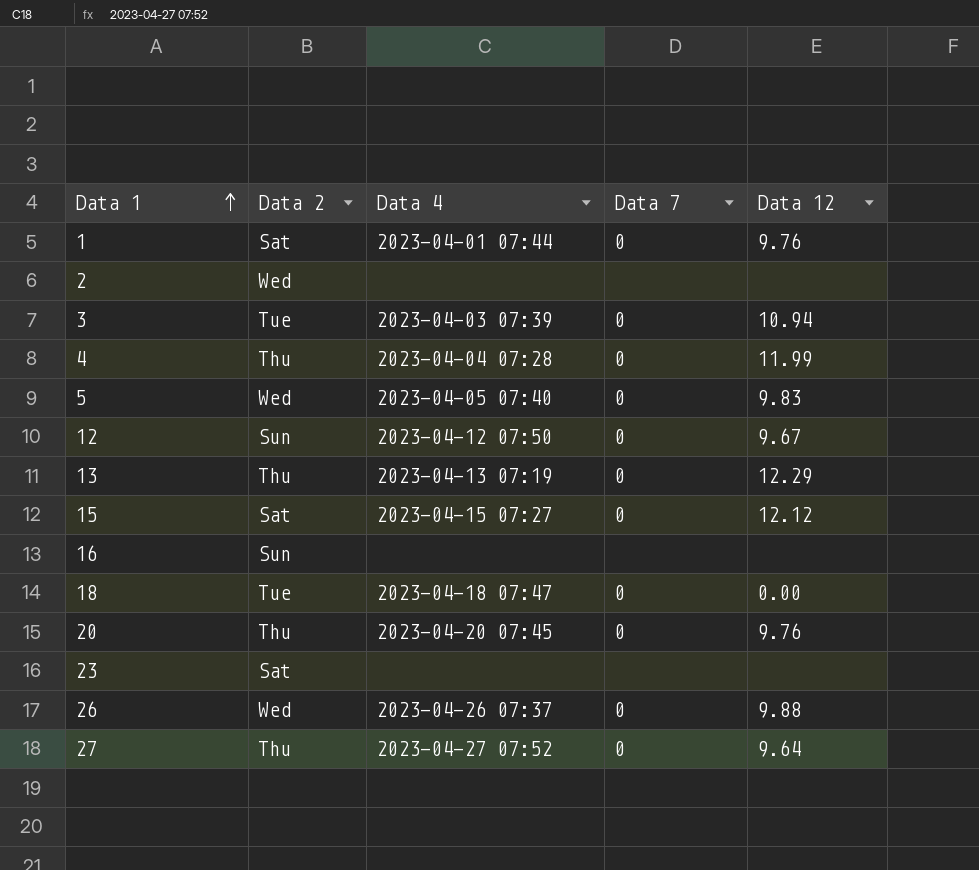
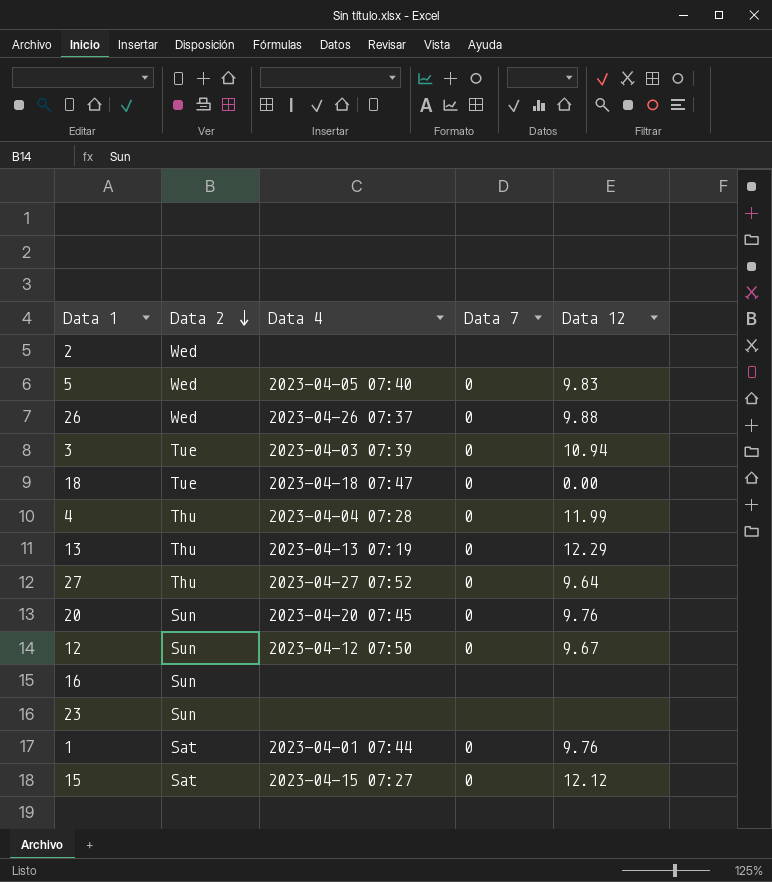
row order: Data 1 ascending -> Data 2 descending
20 | Data 2: Thu -> Sun
23 | Data 2: Sat -> Sun

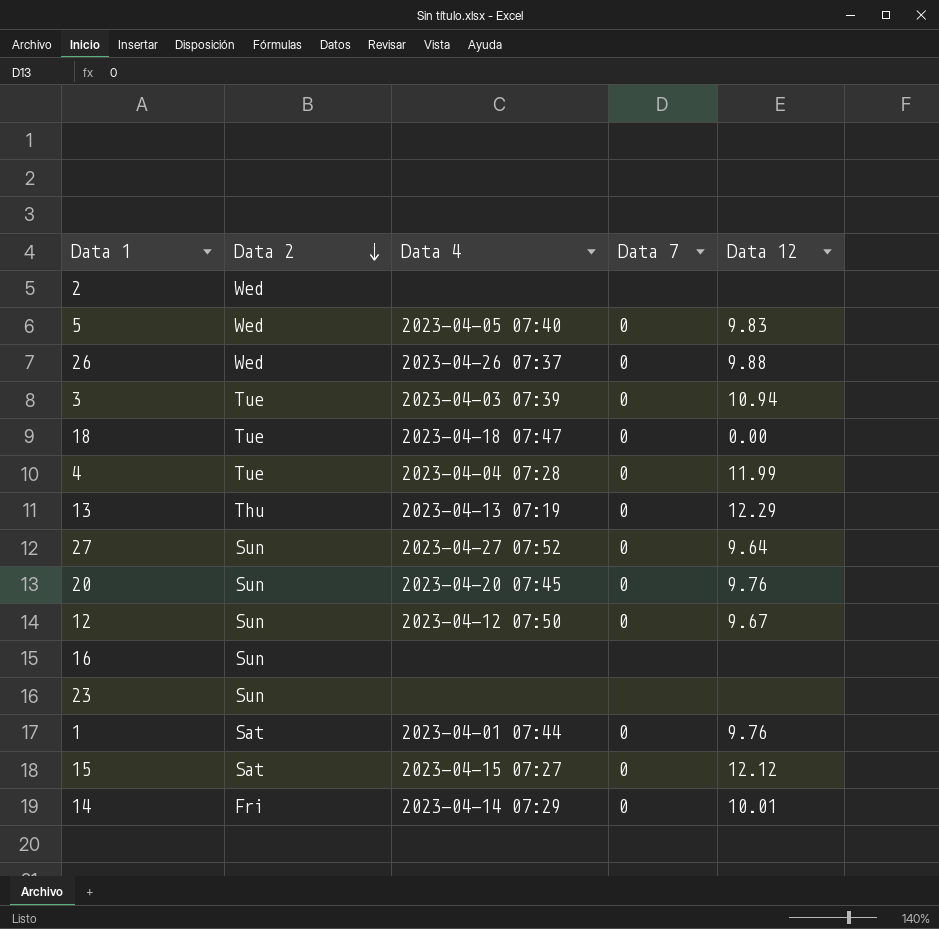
4 | Data 2: Thu -> Tue
27 | Data 2: Thu -> Sun
row 14: none -> Fri | 2023-04-14 07:29 | 0 | 10.01

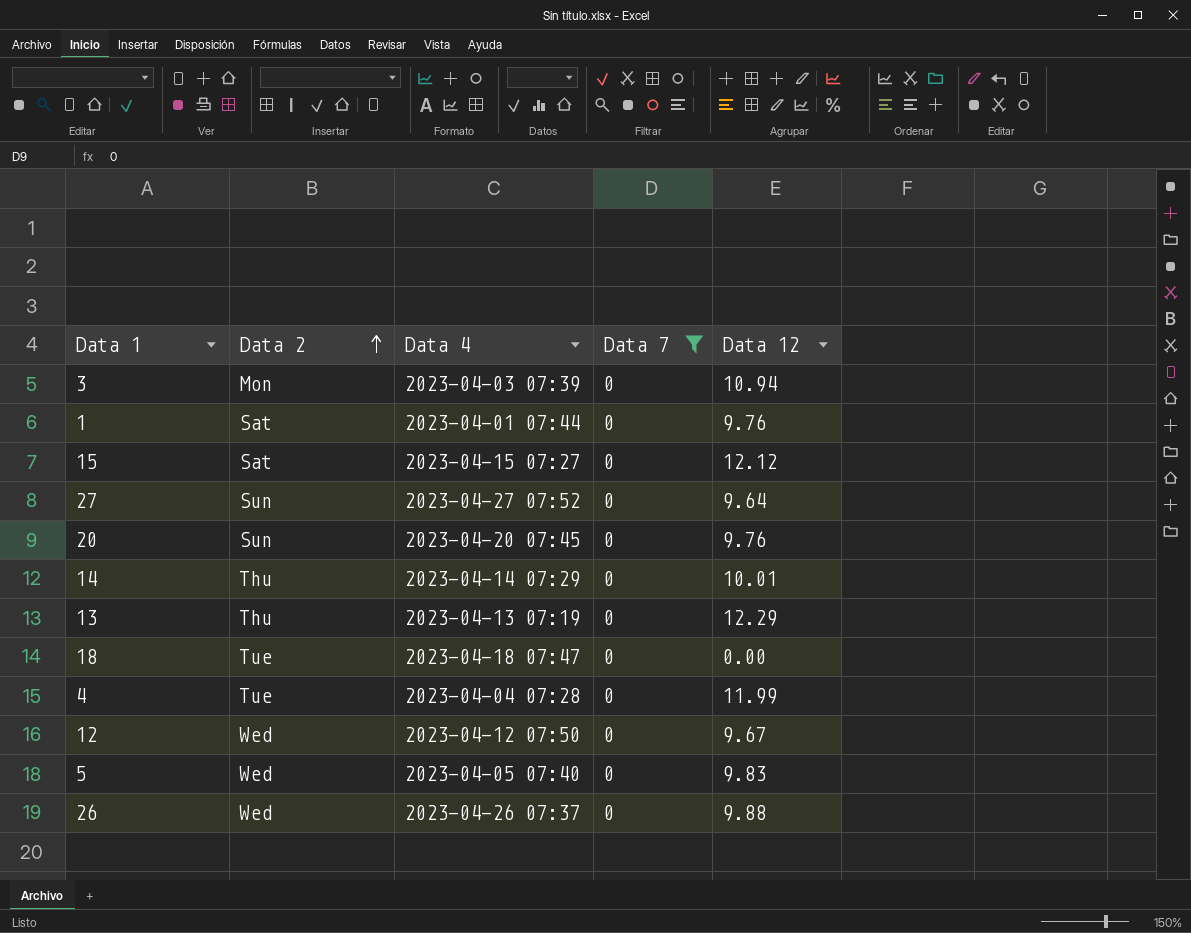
filter: none -> Data 7 = 0
row order: Data 2 descending -> Data 2 ascending
3 | Data 2: Tue -> Mon
14 | Data 2: Fri -> Thu
12 | Data 2: Sun -> Wed

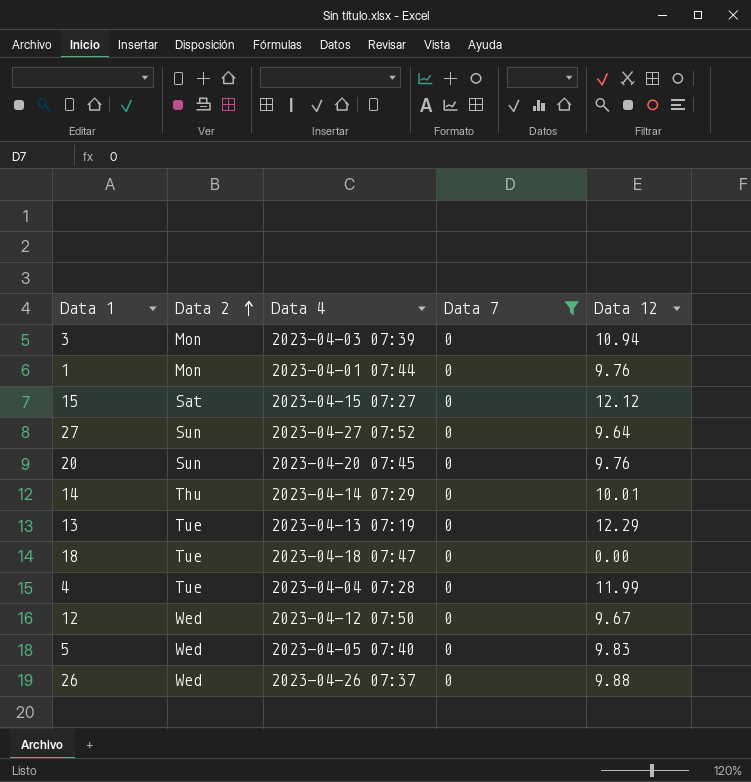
1 | Data 2: Sat -> Mon
13 | Data 2: Thu -> Tue

